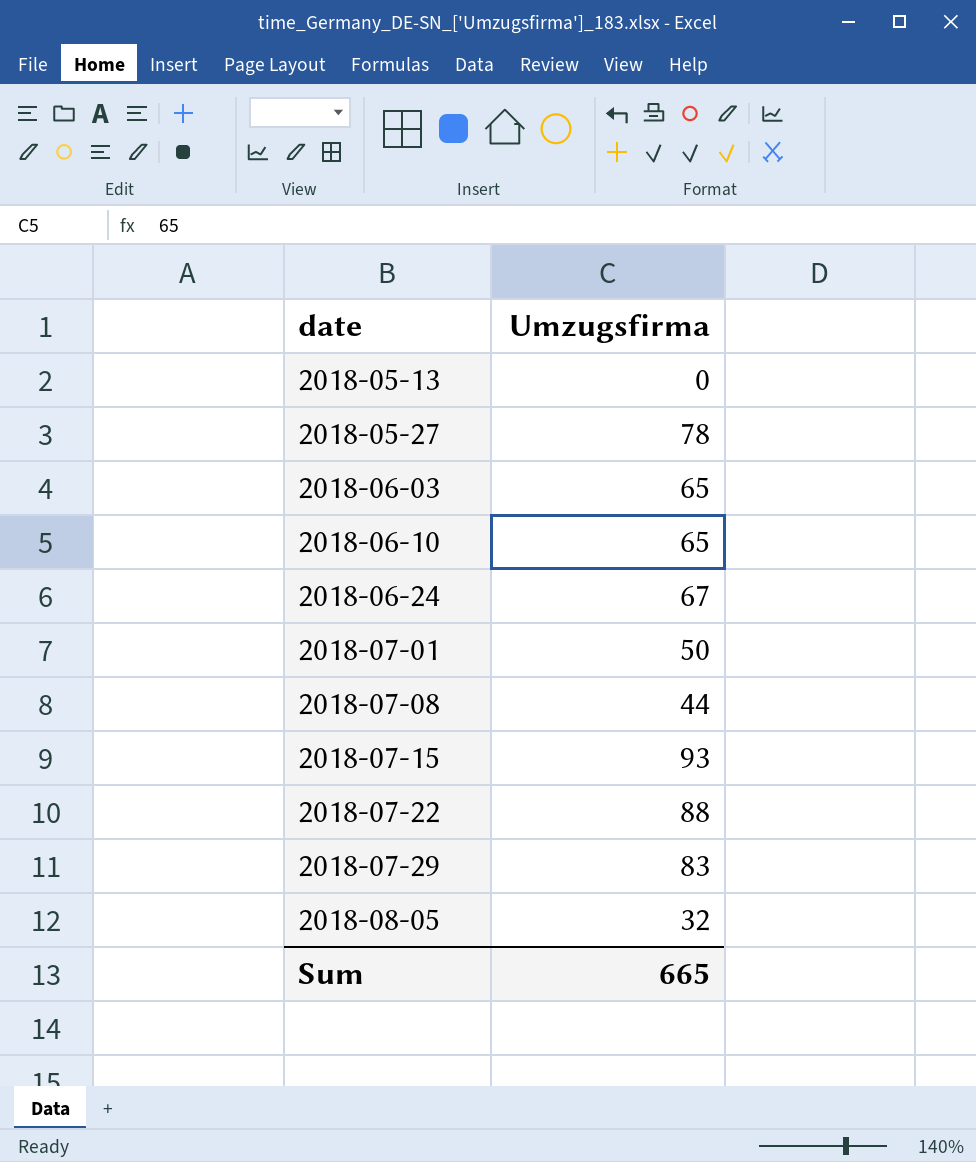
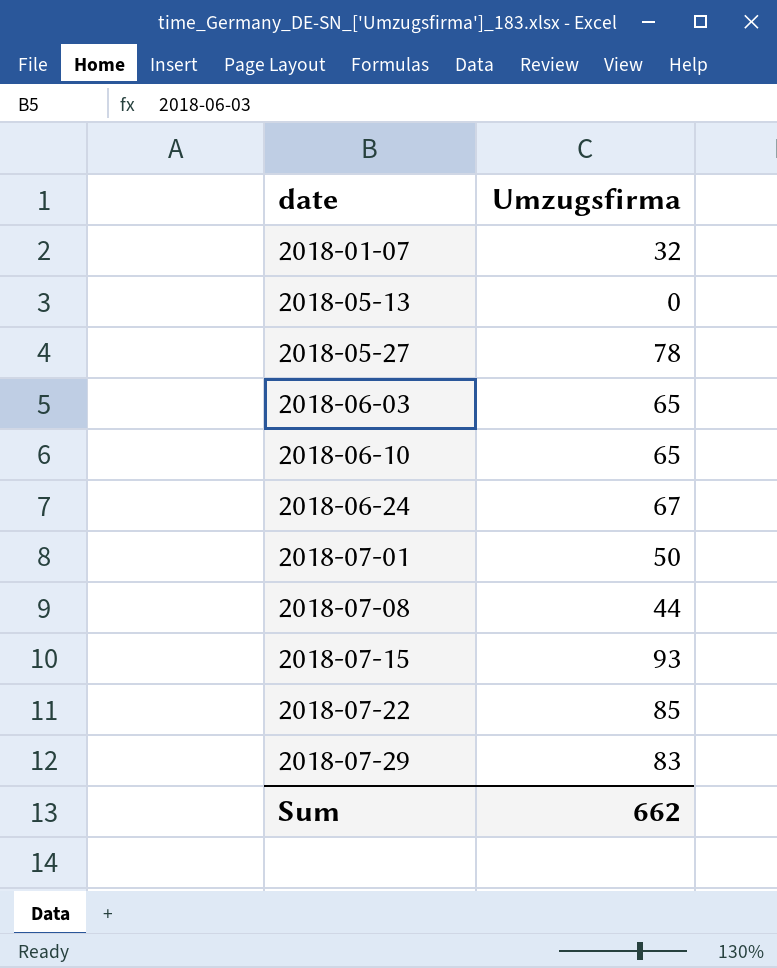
row 2018-08-05: 32 -> none
row 2018-01-07: none -> 32
2018-07-22 | Umzugsfirma: 88 -> 85
Sum | Umzugsfirma: 665 -> 662

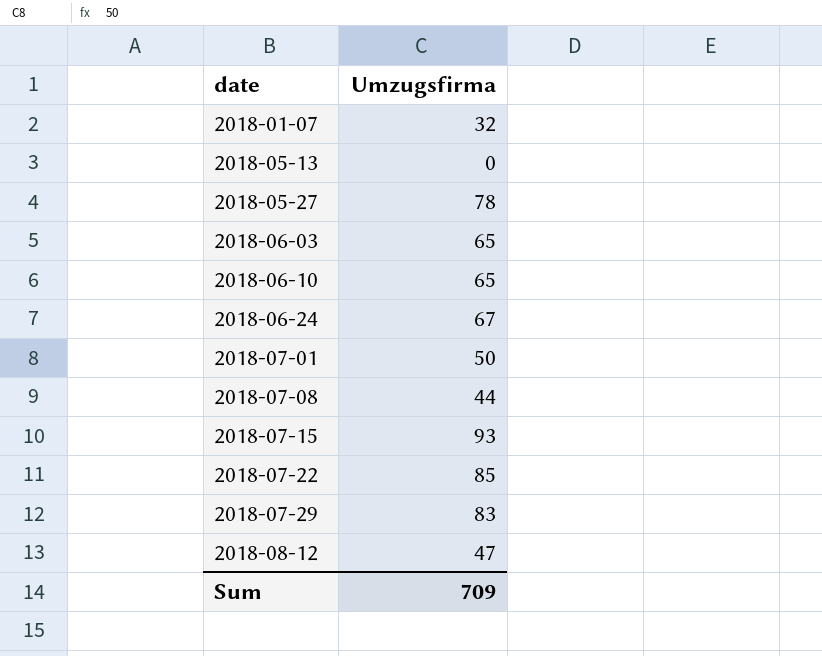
row 2018-08-12: none -> 47
Sum | Umzugsfirma: 662 -> 709

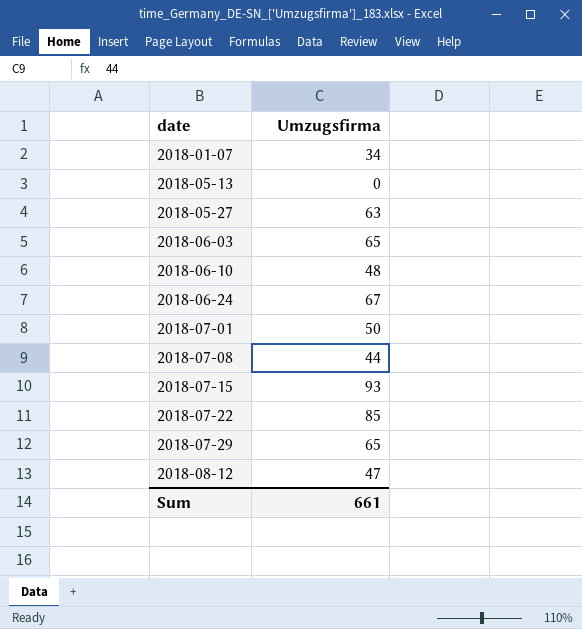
2018-01-07 | Umzugsfirma: 32 -> 34
2018-05-27 | Umzugsfirma: 78 -> 63
2018-06-10 | Umzugsfirma: 65 -> 48
2018-07-29 | Umzugsfirma: 83 -> 65
Sum | Umzugsfirma: 709 -> 661

